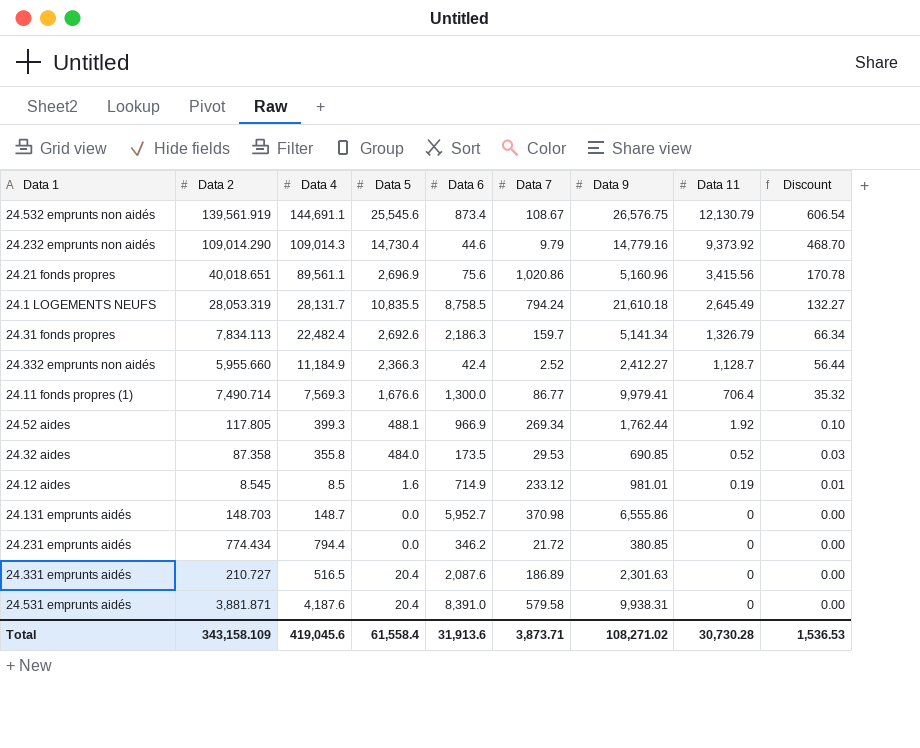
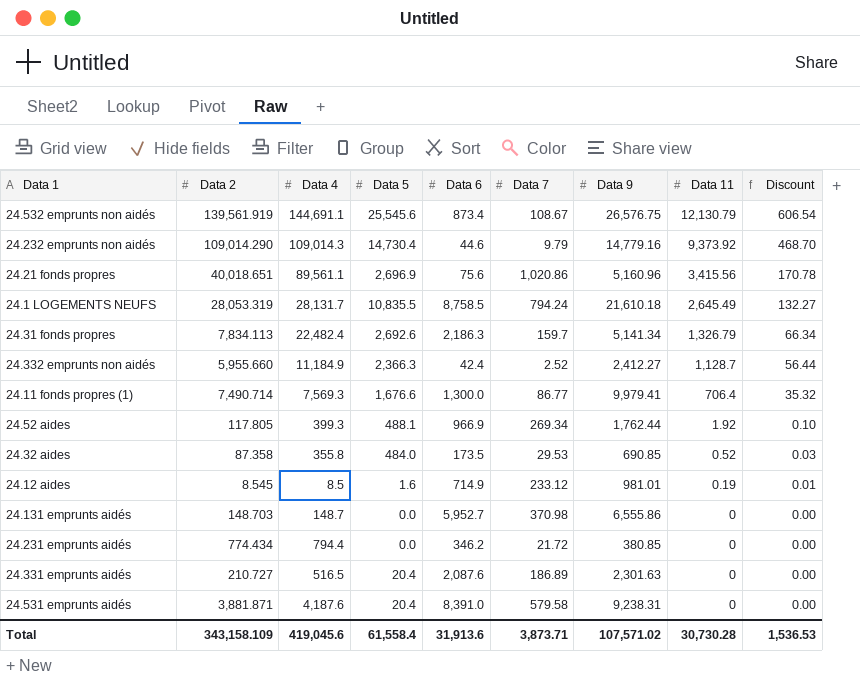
24.531 emprunts aidés | Data 9: 9,938.31 -> 9,238.31
Total | Data 9: 108,271.02 -> 107,571.02

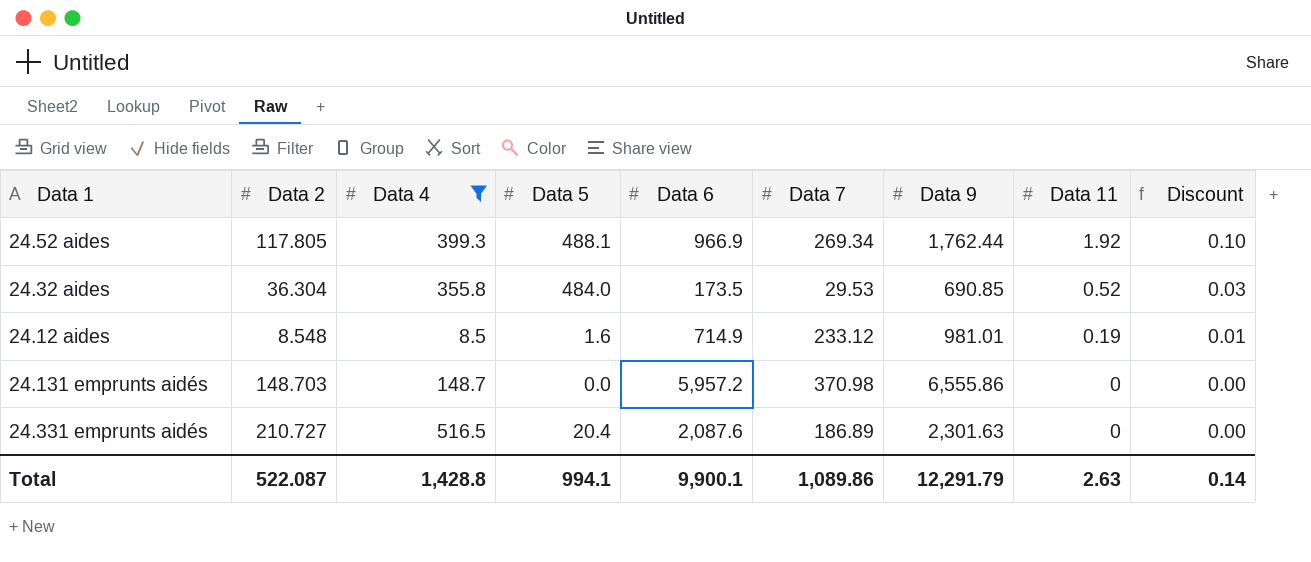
filter: none -> Data 4 <= 516.5
24.32 aides | Data 2: 87.358 -> 36.304
24.12 aides | Data 2: 8.545 -> 8.548
24.131 emprunts aidés | Data 6: 5,952.7 -> 5,957.2
Total | Data 2: 343,158.109 -> 522.087
Total | Data 4: 419,045.6 -> 1,428.8
Total | Data 5: 61,558.4 -> 994.1
Total | Data 6: 31,913.6 -> 9,900.1
Total | Data 7: 3,873.71 -> 1,089.86
Total | Data 9: 107,571.02 -> 12,291.79
Total | Data 11: 30,730.28 -> 2.63
Total | Discount: 1,536.53 -> 0.14

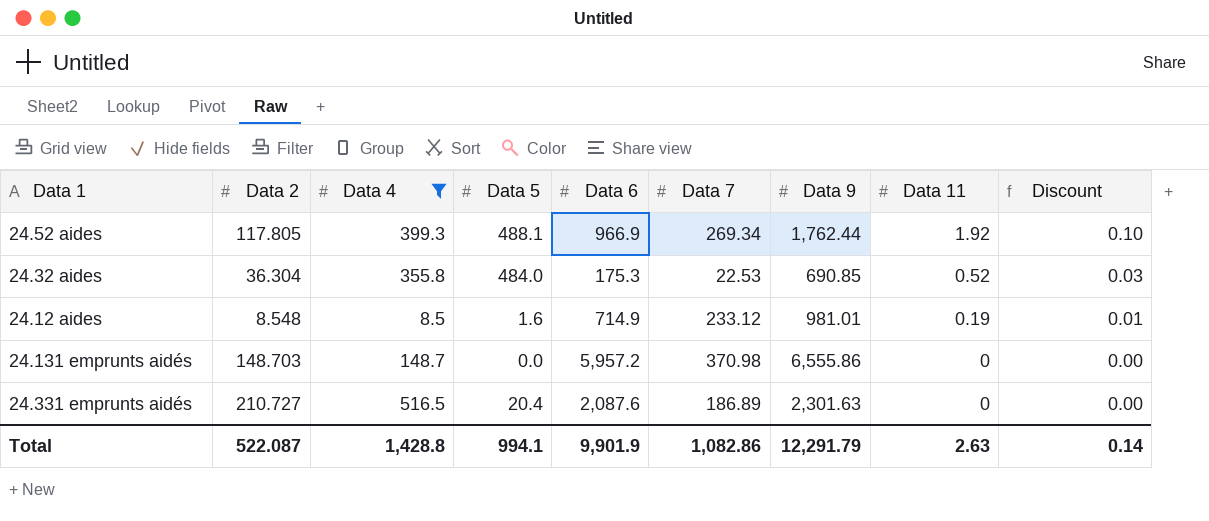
24.32 aides | Data 6: 173.5 -> 175.3
24.32 aides | Data 7: 29.53 -> 22.53
Total | Data 6: 9,900.1 -> 9,901.9
Total | Data 7: 1,089.86 -> 1,082.86

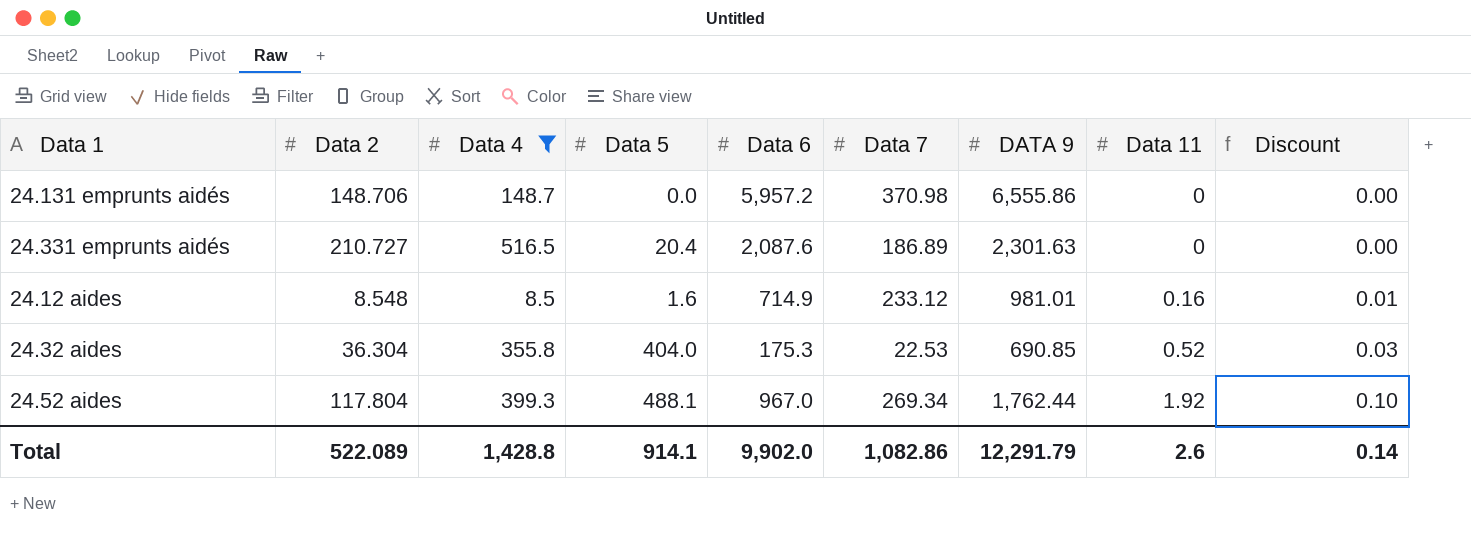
row order: Data 11 descending -> Data 11 ascending
column name: Data 9 -> DATA 9
24.131 emprunts aidés | Data 2: 148.703 -> 148.706
24.12 aides | Data 11: 0.19 -> 0.16
24.32 aides | Data 5: 484.0 -> 404.0
24.52 aides | Data 2: 117.805 -> 117.804
24.52 aides | Data 6: 966.9 -> 967.0
Total | Data 2: 522.087 -> 522.089
Total | Data 5: 994.1 -> 914.1
Total | Data 6: 9,901.9 -> 9,902.0
Total | Data 11: 2.63 -> 2.6

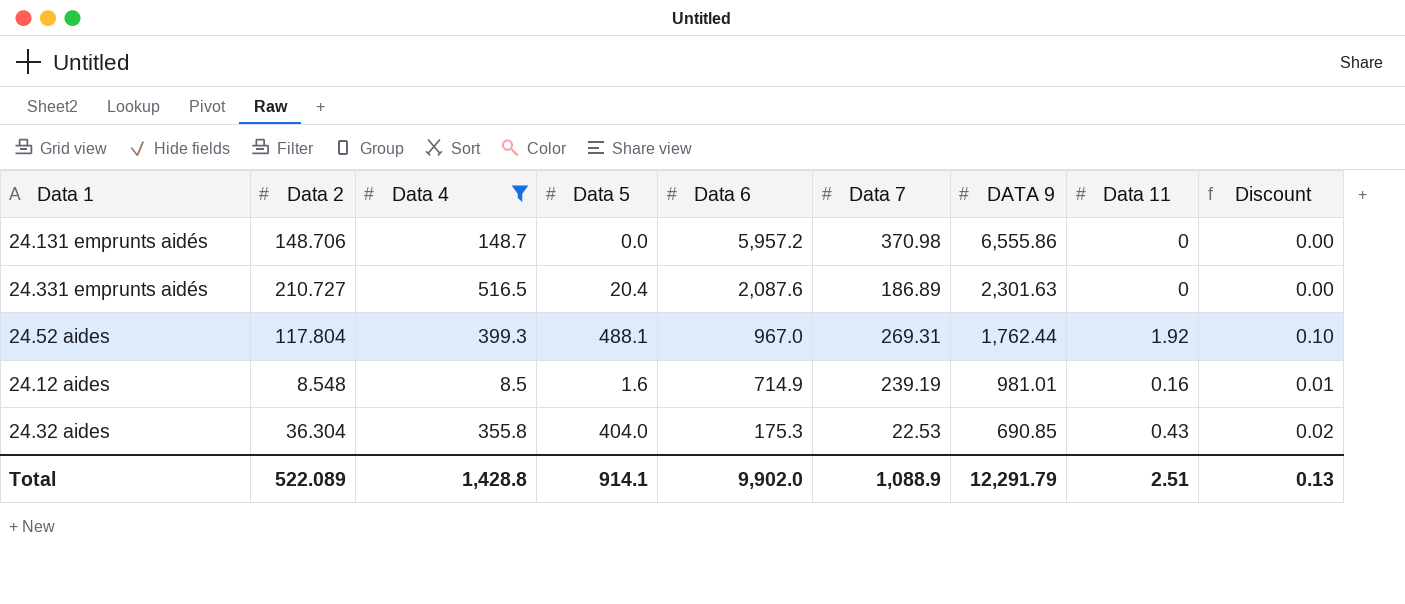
row order: Data 11 ascending -> Data 6 descending
24.52 aides | Data 7: 269.34 -> 269.31
24.12 aides | Data 7: 233.12 -> 239.19
24.32 aides | Data 11: 0.52 -> 0.43
24.32 aides | Discount: 0.03 -> 0.02
Total | Data 7: 1,082.86 -> 1,088.9
Total | Data 11: 2.6 -> 2.51
Total | Discount: 0.14 -> 0.13

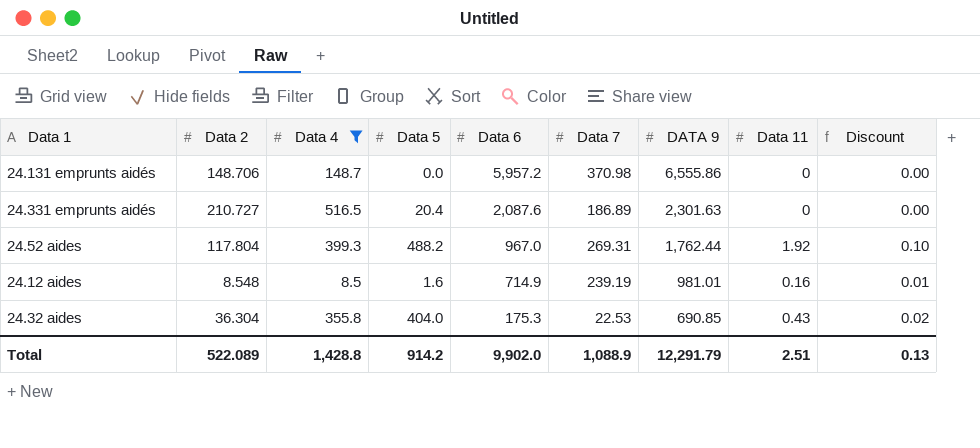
24.52 aides | Data 5: 488.1 -> 488.2
Total | Data 5: 914.1 -> 914.2

